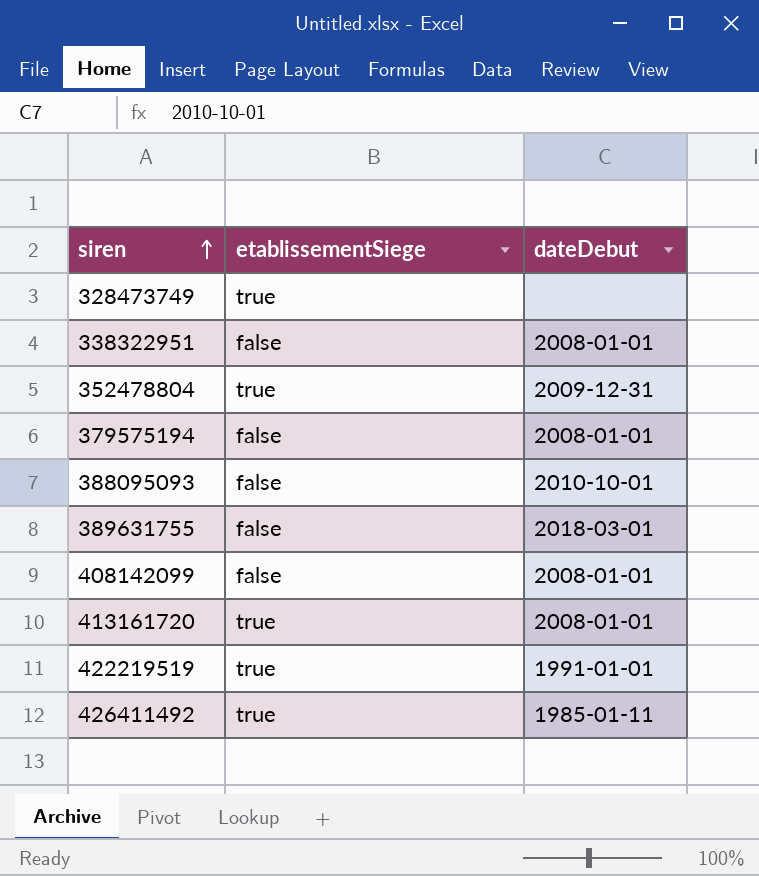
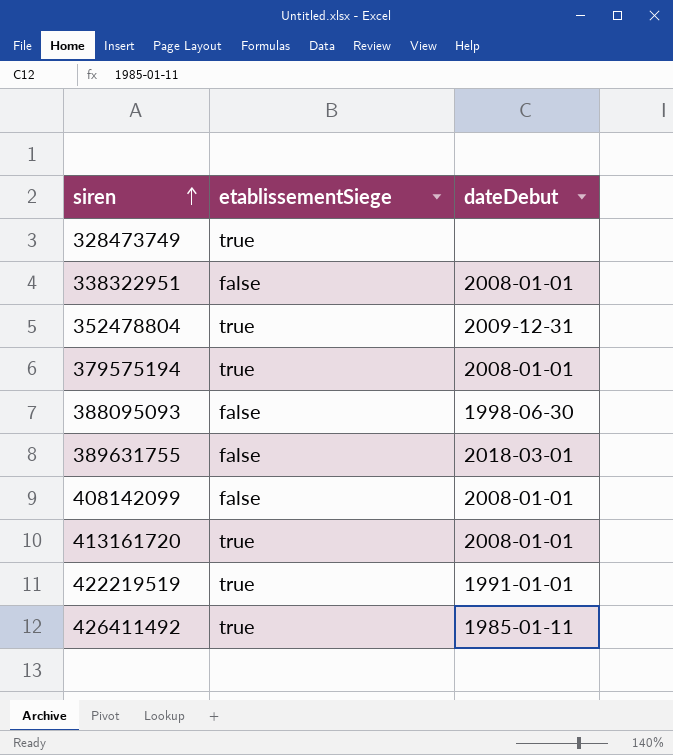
379575194 | etablissementSiege: false -> true
388095093 | dateDebut: 2010-10-01 -> 1998-06-30

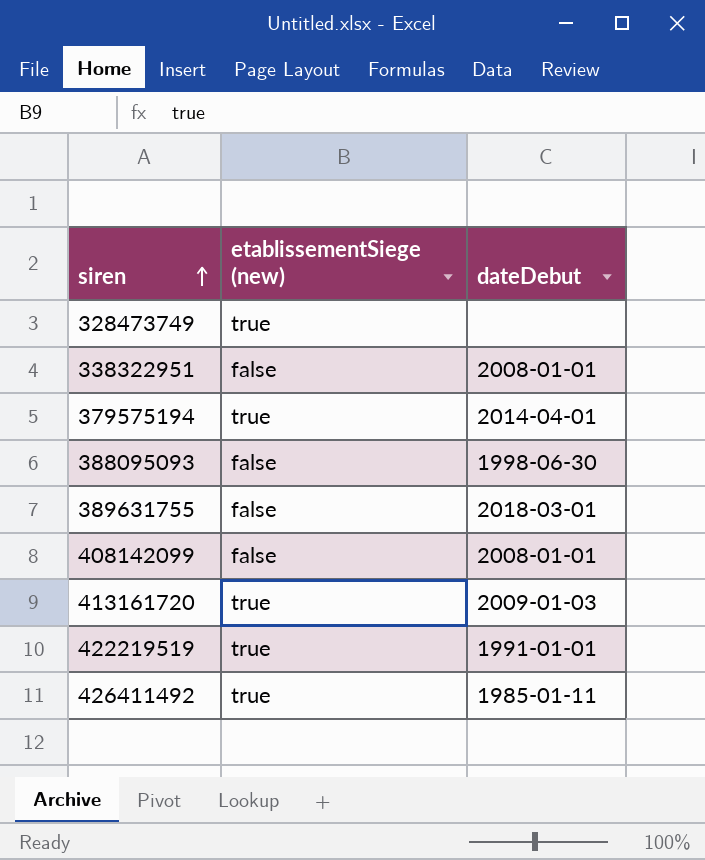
column name: etablissementSiege -> etablissementSiege (new)
row 352478804: true | 2009-12-31 -> none
379575194 | dateDebut: 2008-01-01 -> 2014-04-01
413161720 | dateDebut: 2008-01-01 -> 2009-01-03

